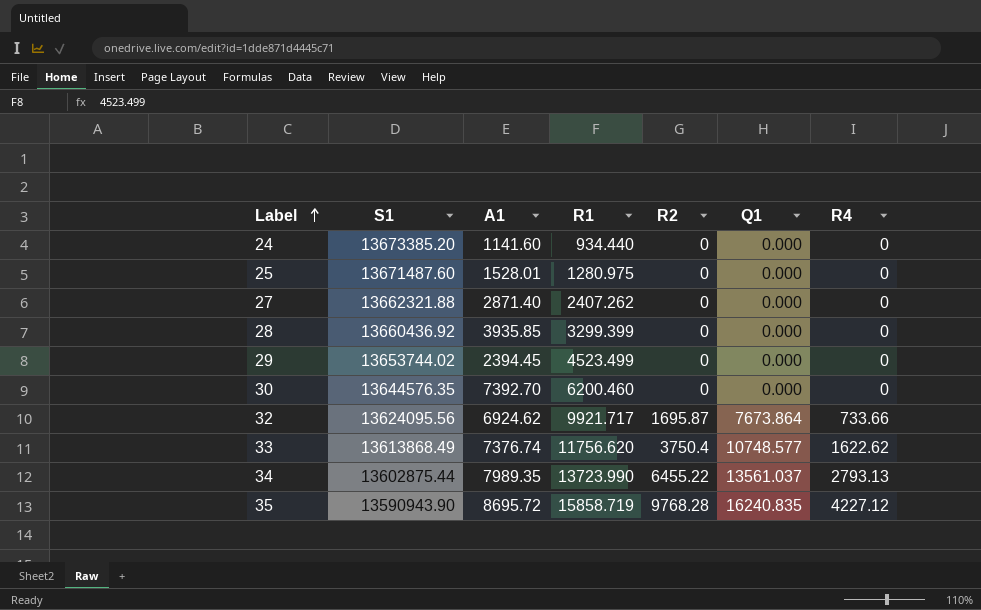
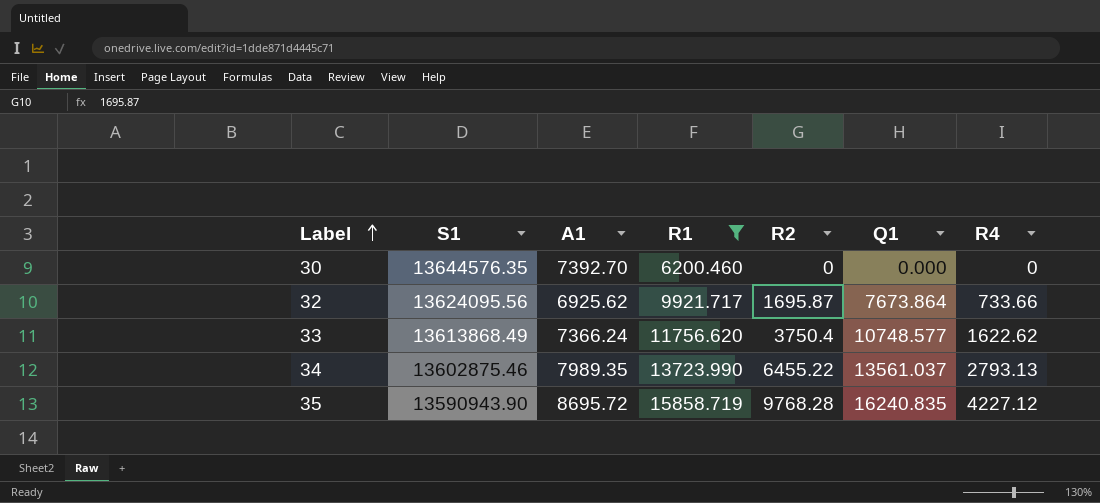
filter: none -> R1 >= 6200.460
32 | A1: 6924.62 -> 6925.62
33 | A1: 7376.74 -> 7366.24
34 | S1: 13602875.44 -> 13602875.46

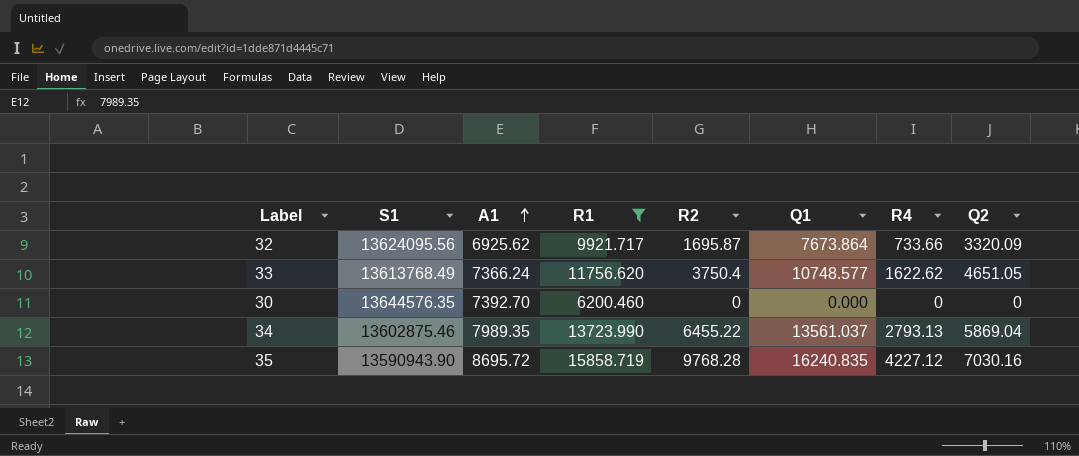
row order: Label ascending -> A1 ascending
column Q2 | position: none -> 8
33 | S1: 13613868.49 -> 13613768.49

